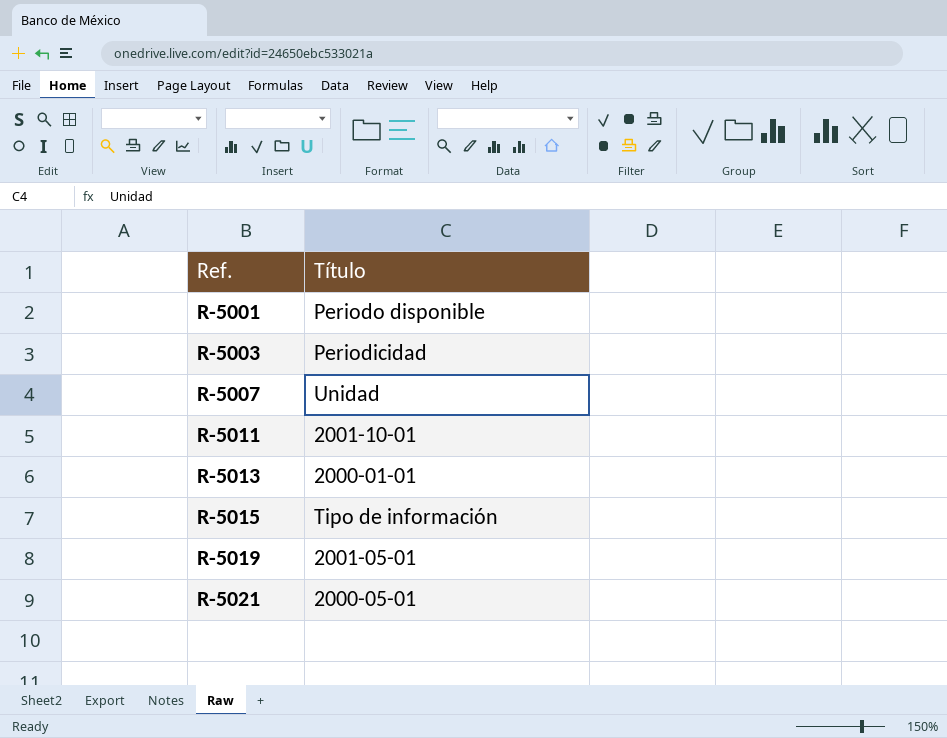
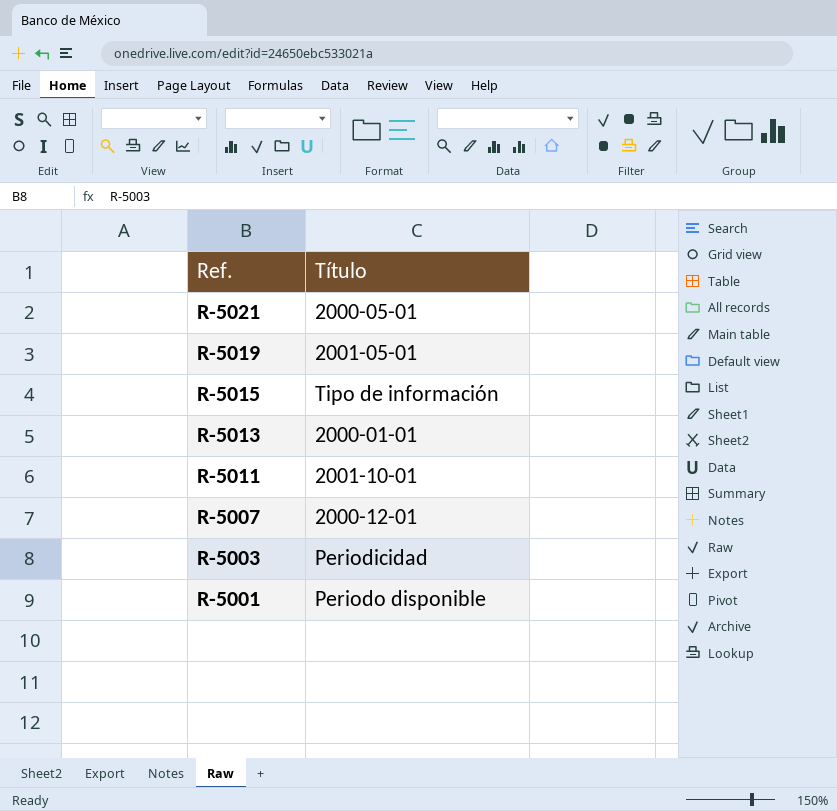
row order: Ref. ascending -> Ref. descending
R-5007 | Título: Unidad -> 2000-12-01

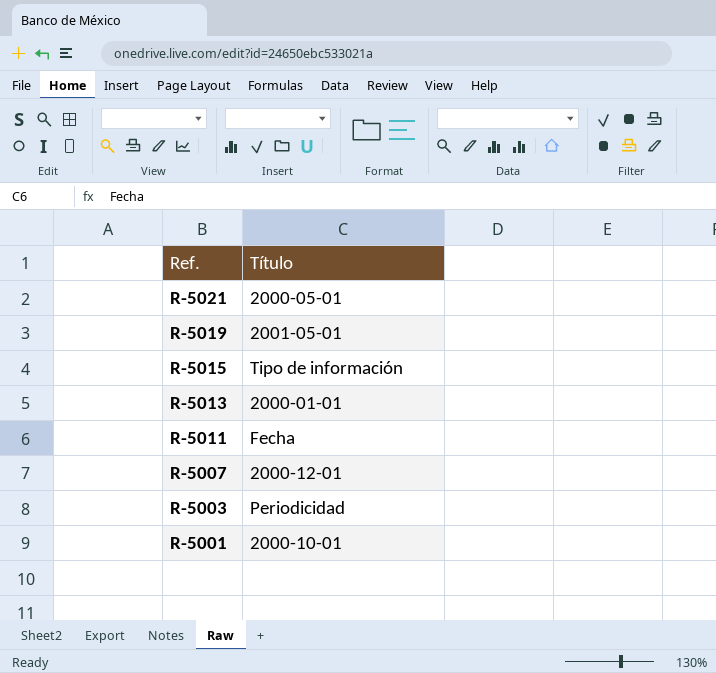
R-5011 | Título: 2001-10-01 -> Fecha
R-5001 | Título: Periodo disponible -> 2000-10-01

